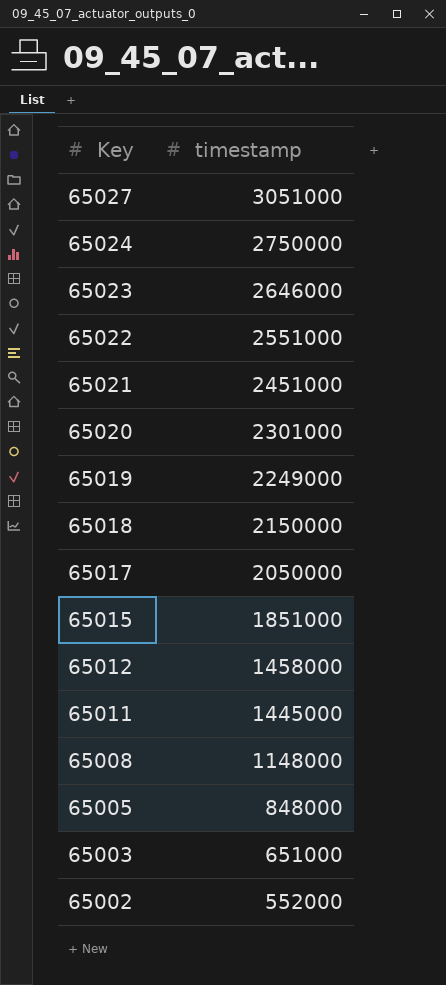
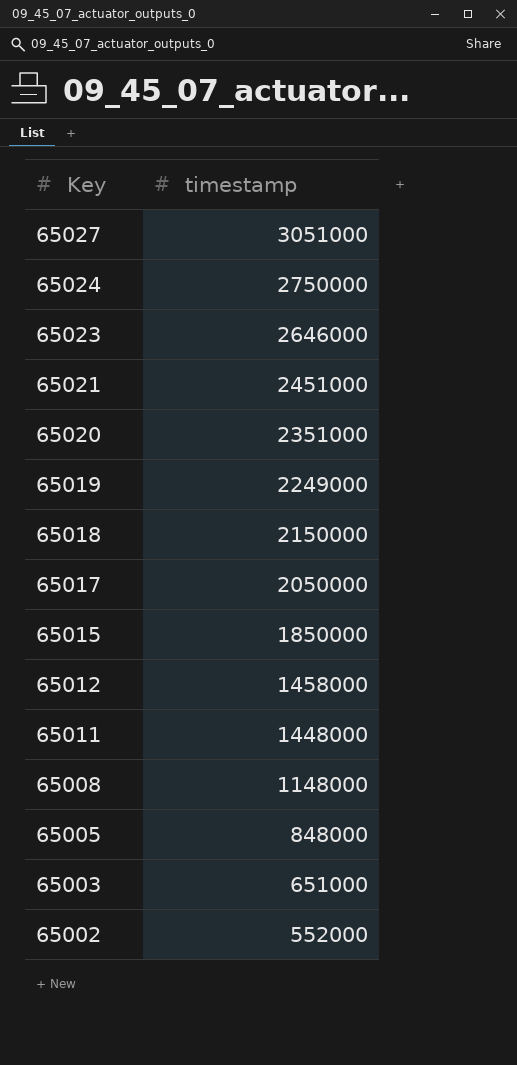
row 65022: 2551000 -> none
65020 | timestamp: 2301000 -> 2351000
65015 | timestamp: 1851000 -> 1850000
65011 | timestamp: 1445000 -> 1448000

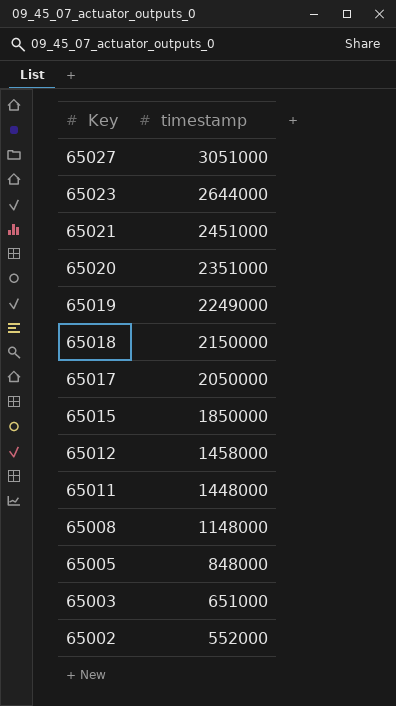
row 65024: 2750000 -> none
65023 | timestamp: 2646000 -> 2644000

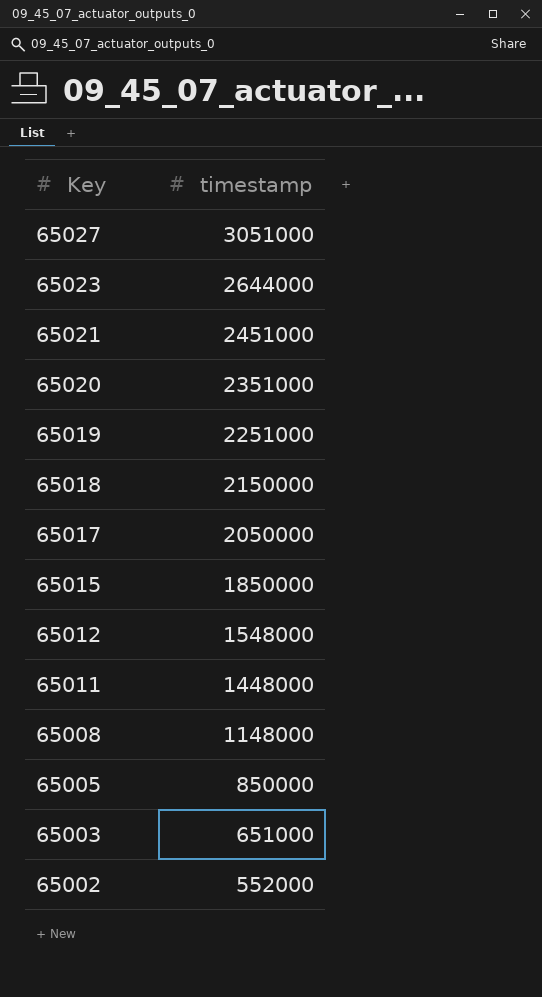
65019 | timestamp: 2249000 -> 2251000
65012 | timestamp: 1458000 -> 1548000
65005 | timestamp: 848000 -> 850000

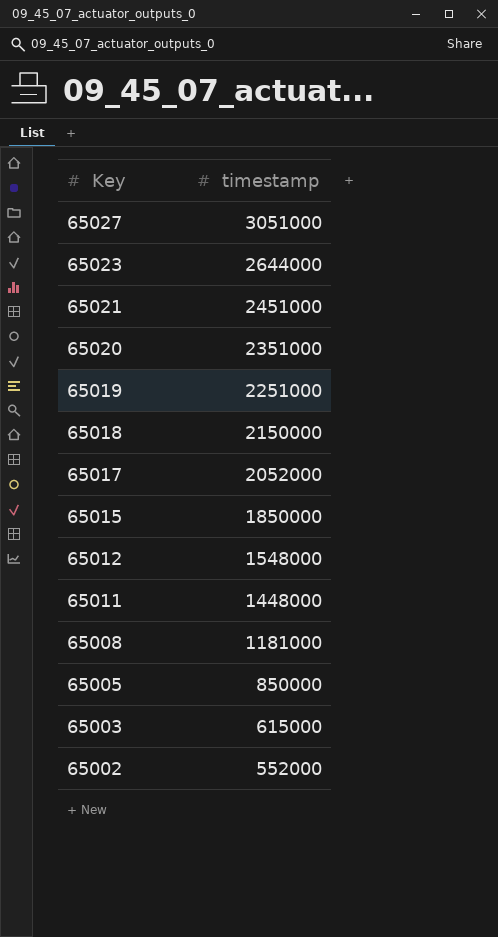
65017 | timestamp: 2050000 -> 2052000
65008 | timestamp: 1148000 -> 1181000
65003 | timestamp: 651000 -> 615000

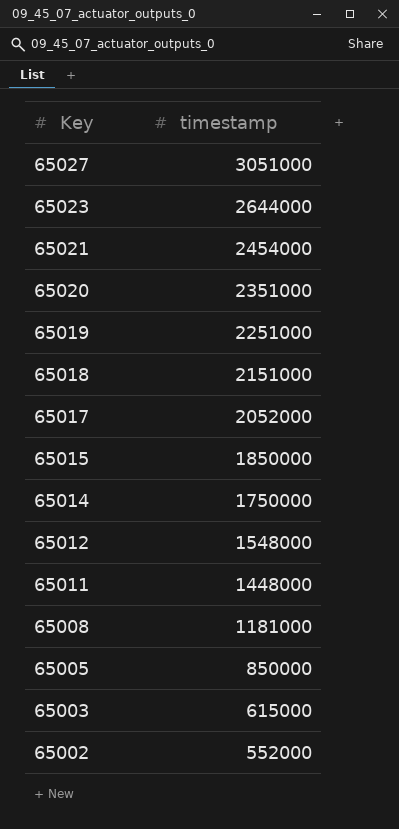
65021 | timestamp: 2451000 -> 2454000
65018 | timestamp: 2150000 -> 2151000
row 65014: none -> 1750000

